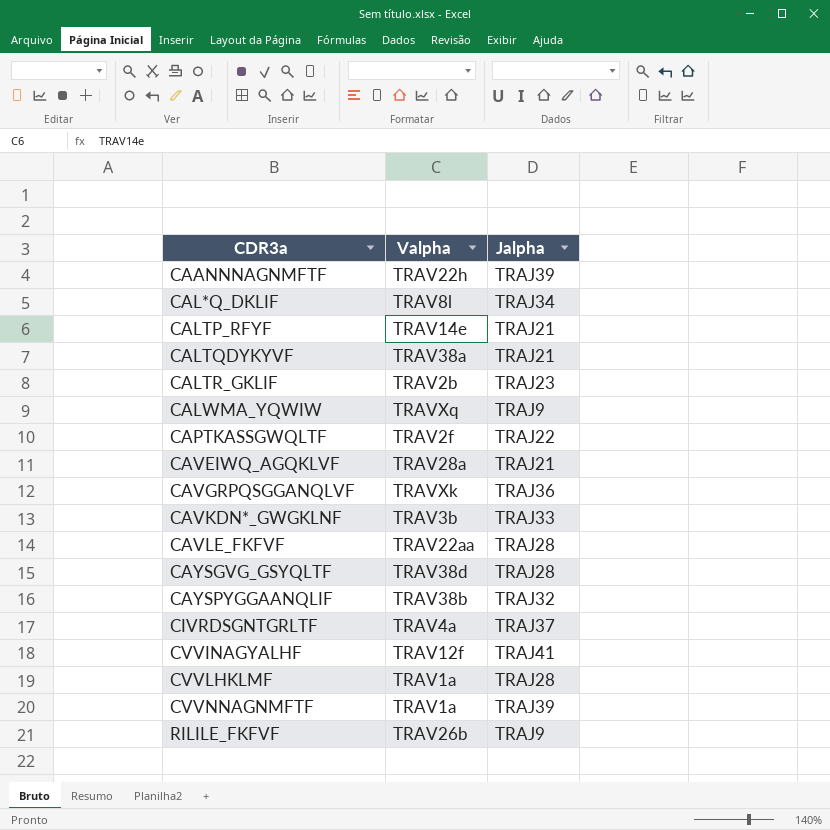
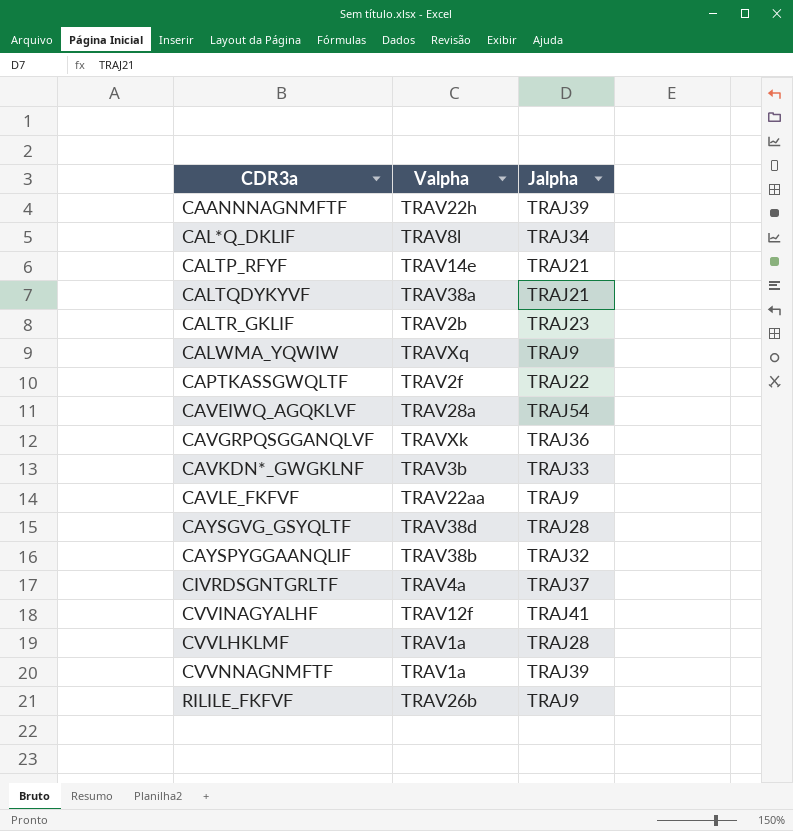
CAVEIWQ_AGQKLVF | Jalpha: TRAJ21 -> TRAJ54
CAVLE_FKFVF | Jalpha: TRAJ28 -> TRAJ9

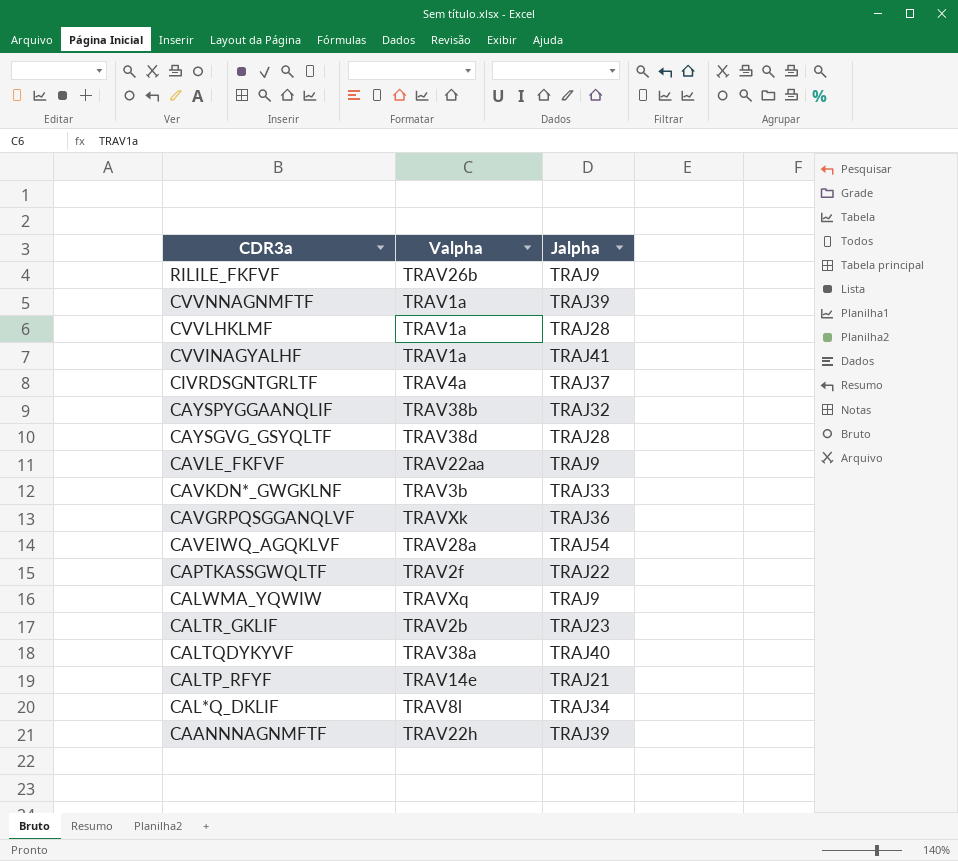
row order: CDR3a ascending -> CDR3a descending
CVVINAGYALHF | Valpha: TRAV12f -> TRAV1a
CALTQDYKYVF | Jalpha: TRAJ21 -> TRAJ40

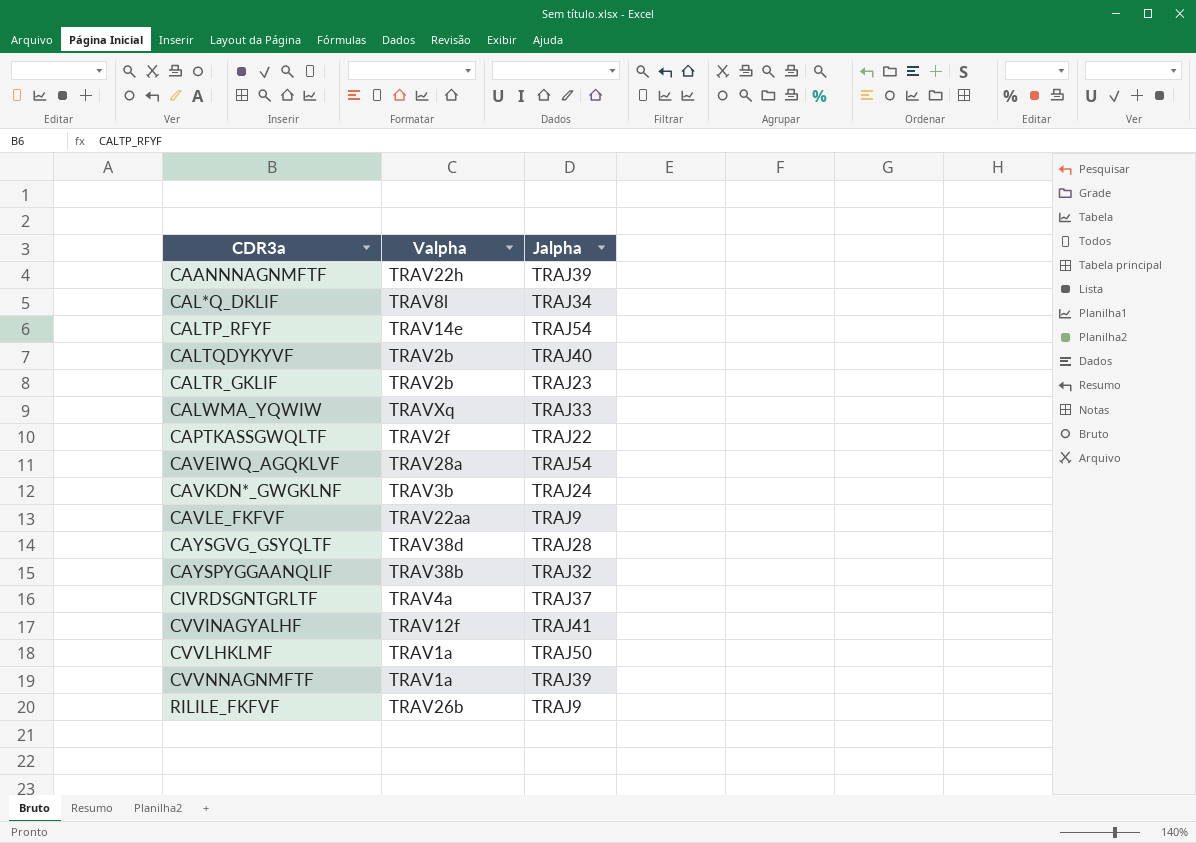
row order: CDR3a descending -> CDR3a ascending
row CAVGRPQSGGANQLVF: TRAVXk | TRAJ36 -> none
CALTP_RFYF | Jalpha: TRAJ21 -> TRAJ54
CALTQDYKYVF | Valpha: TRAV38a -> TRAV2b
CALWMA_YQWIW | Jalpha: TRAJ9 -> TRAJ33
CAVKDN*_GWGKLNF | Jalpha: TRAJ33 -> TRAJ24
CVVINAGYALHF | Valpha: TRAV1a -> TRAV12f
CVVLHKLMF | Jalpha: TRAJ28 -> TRAJ50

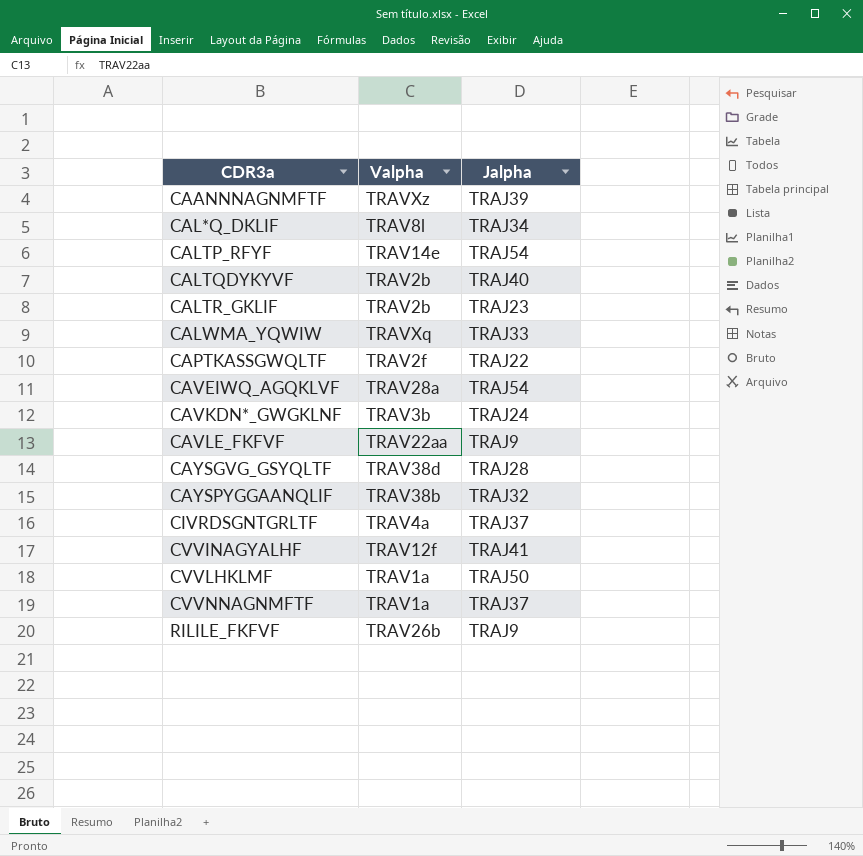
CAANNNAGNMFTF | Valpha: TRAV22h -> TRAVXz
CVVNNAGNMFTF | Jalpha: TRAJ39 -> TRAJ37

